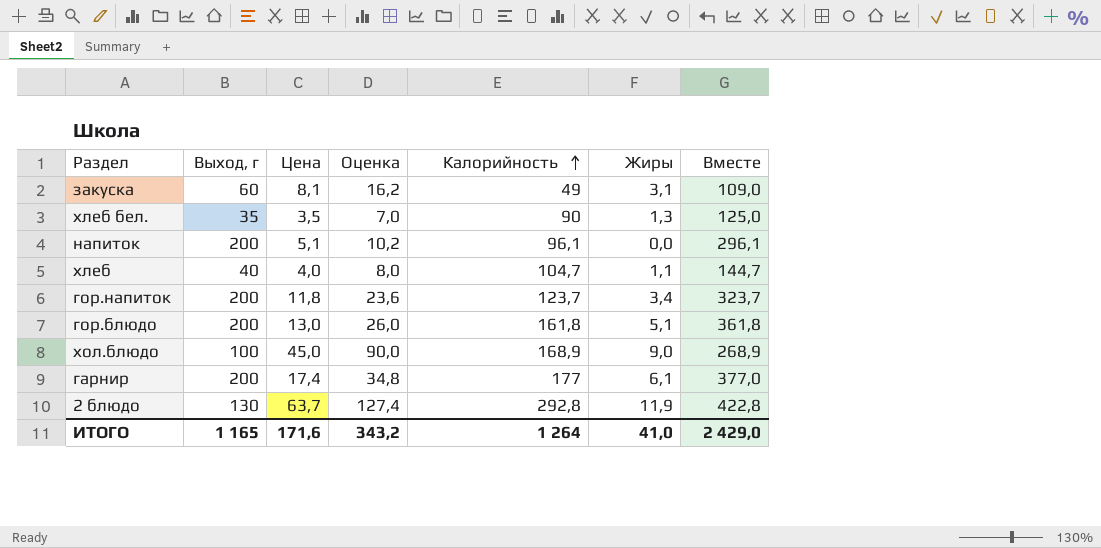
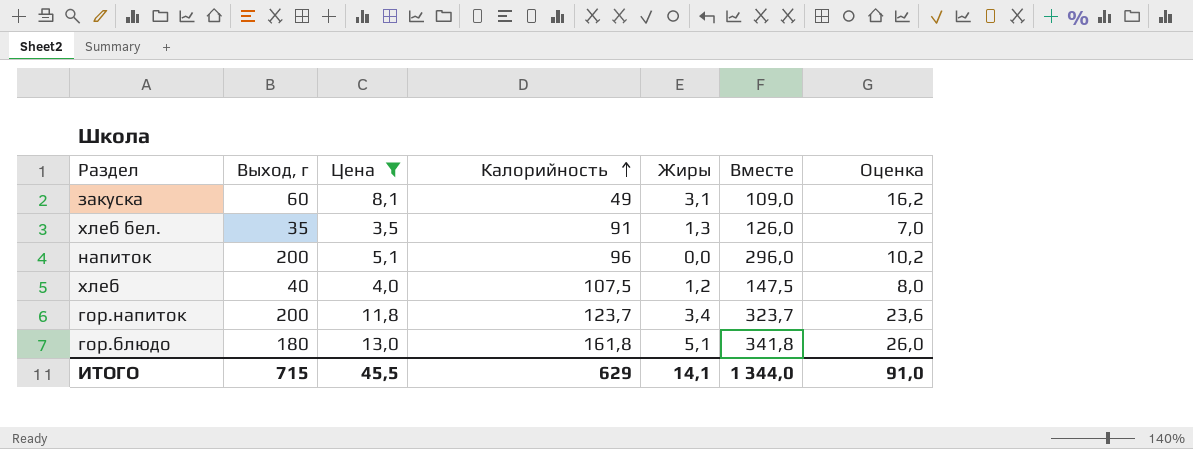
filter: none -> Цена <= 13,0
column Оценка | position: 4 -> 7
хлеб бел. | Калорийность: 90 -> 91
хлеб бел. | Вместе: 125,0 -> 126,0
напиток | Калорийность: 96,1 -> 96
напиток | Вместе: 296,1 -> 296,0
хлеб | Калорийность: 104,7 -> 107,5
хлеб | Жиры: 1,1 -> 1,2
хлеб | Вместе: 144,7 -> 147,5
гор.блюдо | Выход, г: 200 -> 180
гор.блюдо | Вместе: 361,8 -> 341,8
ИТОГО | Выход, г: 1 165 -> 715
ИТОГО | Цена: 171,6 -> 45,5
ИТОГО | Калорийность: 1 264 -> 629
ИТОГО | Жиры: 41,0 -> 14,1
ИТОГО | Вместе: 2 429,0 -> 1 344,0
ИТОГО | Оценка: 343,2 -> 91,0

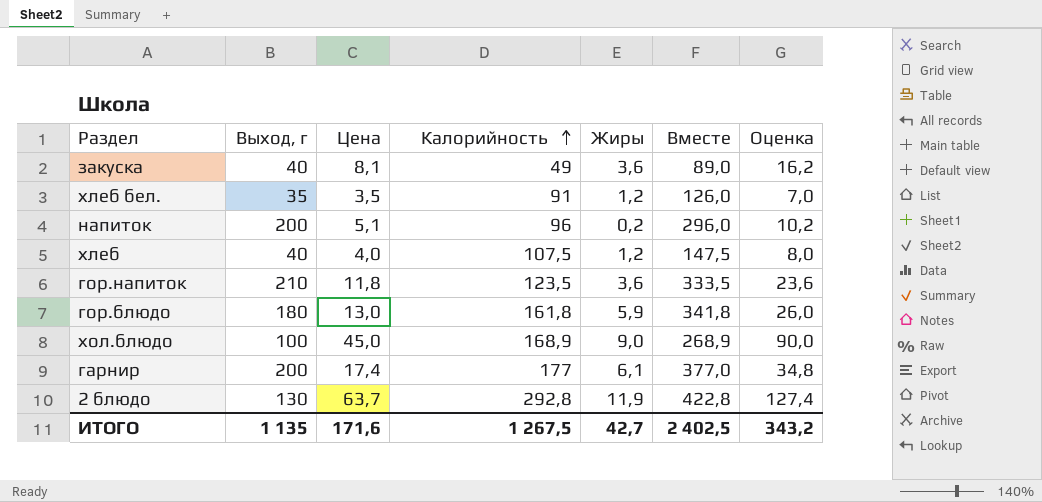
filter: Цена <= 13,0 -> none
закуска | Выход, г: 60 -> 40
закуска | Жиры: 3,1 -> 3,6
закуска | Вместе: 109,0 -> 89,0
хлеб бел. | Жиры: 1,3 -> 1,2
напиток | Жиры: 0,0 -> 0,2
гор.напиток | Выход, г: 200 -> 210
гор.напиток | Калорийность: 123,7 -> 123,5
гор.напиток | Жиры: 3,4 -> 3,6
гор.напиток | Вместе: 323,7 -> 333,5
гор.блюдо | Жиры: 5,1 -> 5,9
ИТОГО | Выход, г: 715 -> 1 135
ИТОГО | Цена: 45,5 -> 171,6
ИТОГО | Калорийность: 629 -> 1 267,5
ИТОГО | Жиры: 14,1 -> 42,7
ИТОГО | Вместе: 1 344,0 -> 2 402,5
ИТОГО | Оценка: 91,0 -> 343,2

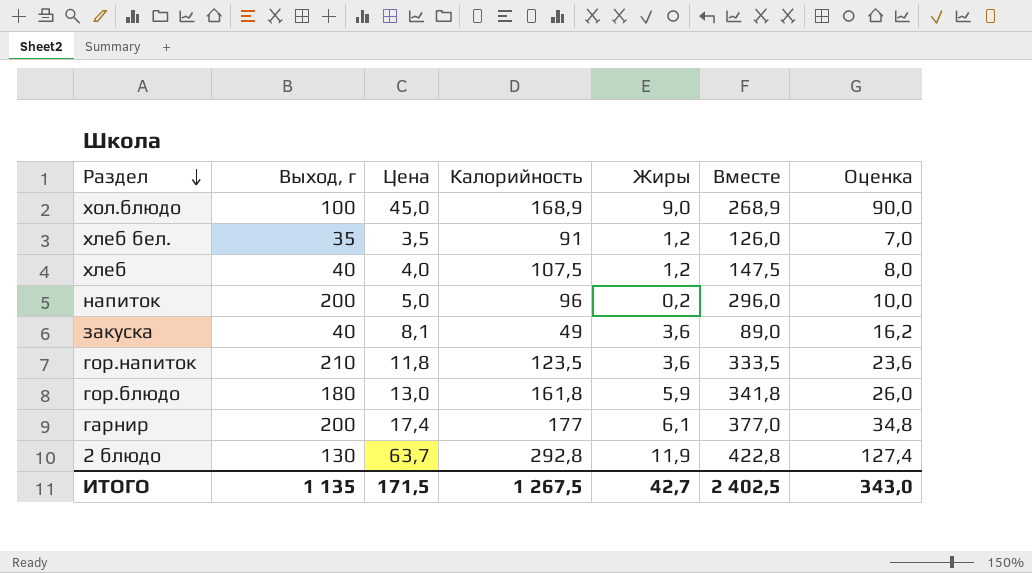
row order: Калорийность ascending -> Раздел descending
напиток | Цена: 5,1 -> 5,0
напиток | Оценка: 10,2 -> 10,0
ИТОГО | Цена: 171,6 -> 171,5
ИТОГО | Оценка: 343,2 -> 343,0

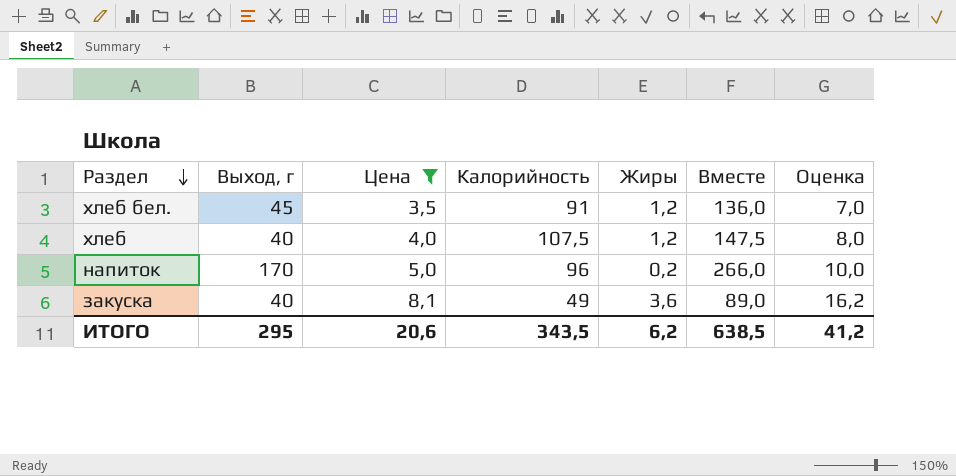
filter: none -> Цена <= 8,1
хлеб бел. | Выход, г: 35 -> 45
хлеб бел. | Вместе: 126,0 -> 136,0
напиток | Выход, г: 200 -> 170
напиток | Вместе: 296,0 -> 266,0
ИТОГО | Выход, г: 1 135 -> 295
ИТОГО | Цена: 171,5 -> 20,6
ИТОГО | Калорийность: 1 267,5 -> 343,5
ИТОГО | Жиры: 42,7 -> 6,2
ИТОГО | Вместе: 2 402,5 -> 638,5
ИТОГО | Оценка: 343,0 -> 41,2

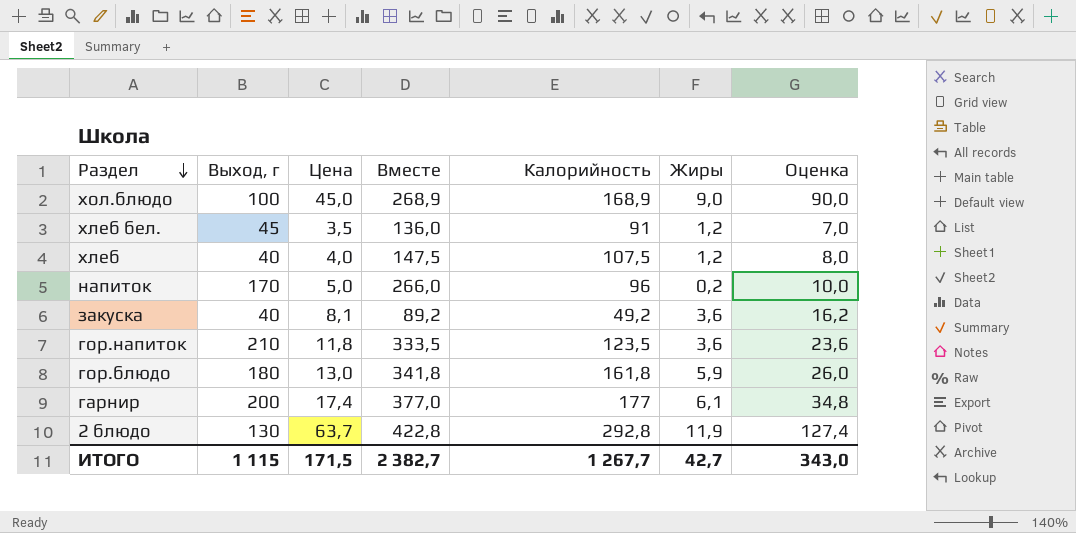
filter: Цена <= 8,1 -> none
column Вместе | position: 6 -> 4
закуска | Вместе: 89,0 -> 89,2
закуска | Калорийность: 49 -> 49,2
ИТОГО | Выход, г: 295 -> 1 115
ИТОГО | Цена: 20,6 -> 171,5
ИТОГО | Вместе: 638,5 -> 2 382,7
ИТОГО | Калорийность: 343,5 -> 1 267,7
ИТОГО | Жиры: 6,2 -> 42,7
ИТОГО | Оценка: 41,2 -> 343,0

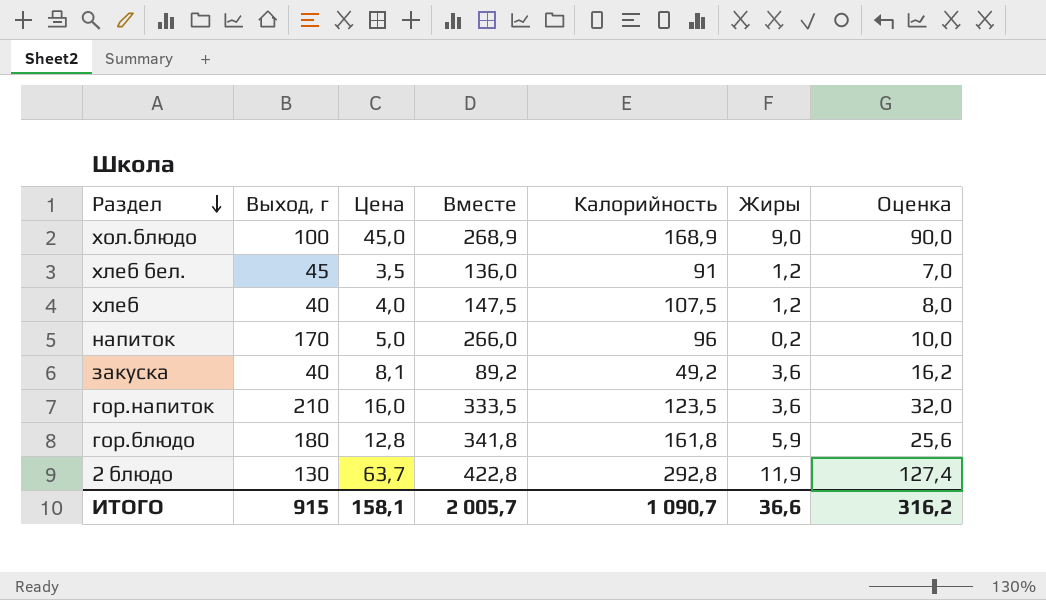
row гарнир: 200 | 17,4 | 377,0 | 177 | 6,1 | 34,8 -> none
гор.напиток | Цена: 11,8 -> 16,0
гор.напиток | Оценка: 23,6 -> 32,0
гор.блюдо | Цена: 13,0 -> 12,8
гор.блюдо | Оценка: 26,0 -> 25,6
ИТОГО | Выход, г: 1 115 -> 915
ИТОГО | Цена: 171,5 -> 158,1
ИТОГО | Вместе: 2 382,7 -> 2 005,7
ИТОГО | Калорийность: 1 267,7 -> 1 090,7
ИТОГО | Жиры: 42,7 -> 36,6
ИТОГО | Оценка: 343,0 -> 316,2

